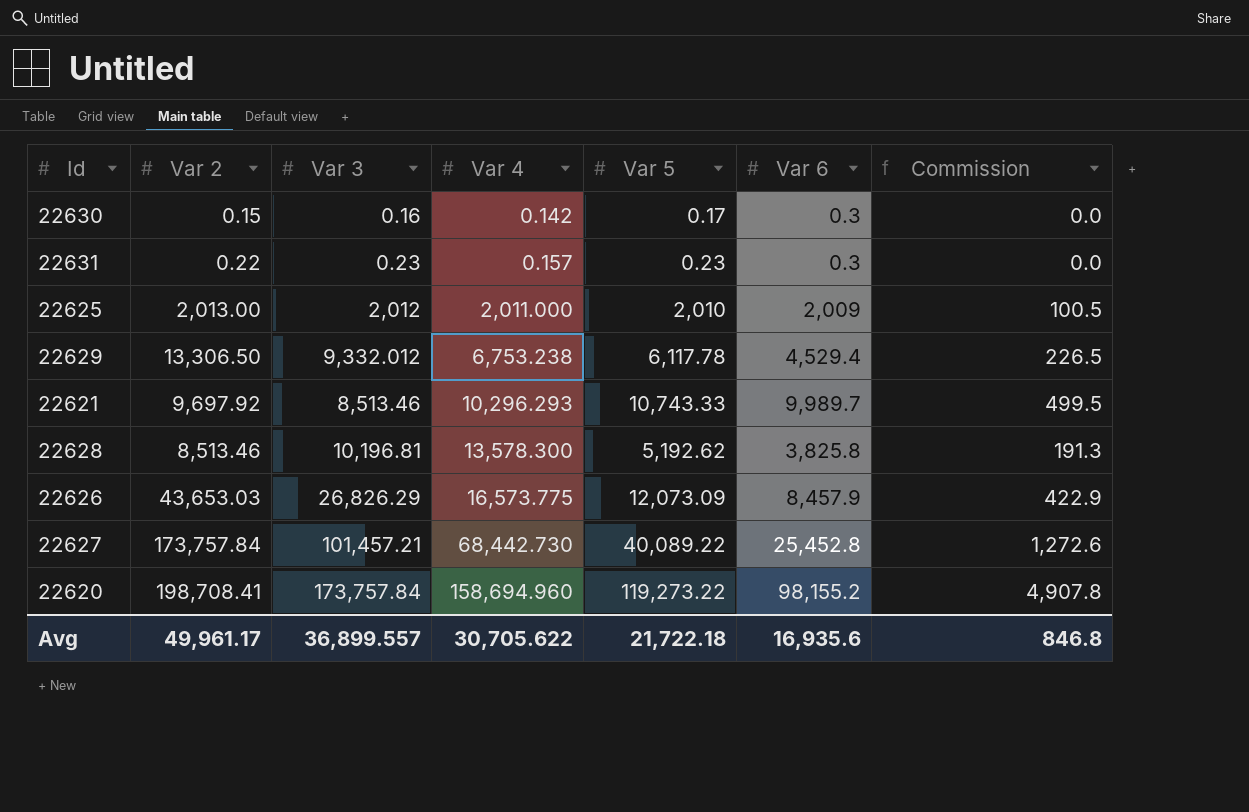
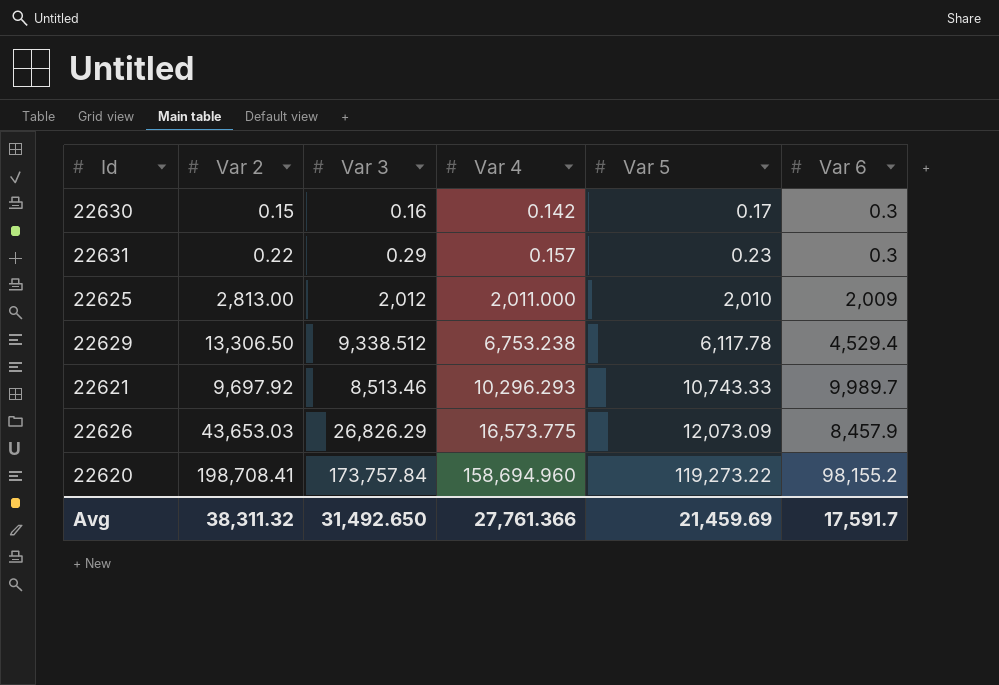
column Commission | formula: [Var 6] * 0.05 -> none
row 22628: 8,513.46 | 10,196.81 | 13,578.300 | 5,192.62 | 3,825.8 | 191.3 -> none
row 22627: 173,757.84 | 101,457.21 | 68,442.730 | 40,089.22 | 25,452.8 | 1,272.6 -> none
22631 | Var 3: 0.23 -> 0.29
22625 | Var 2: 2,013.00 -> 2,813.00
22629 | Var 3: 9,332.012 -> 9,338.512
Avg | Var 2: 49,961.17 -> 38,311.32
Avg | Var 3: 36,899.557 -> 31,492.650
Avg | Var 4: 30,705.622 -> 27,761.366
Avg | Var 5: 21,722.18 -> 21,459.69
Avg | Var 6: 16,935.6 -> 17,591.7

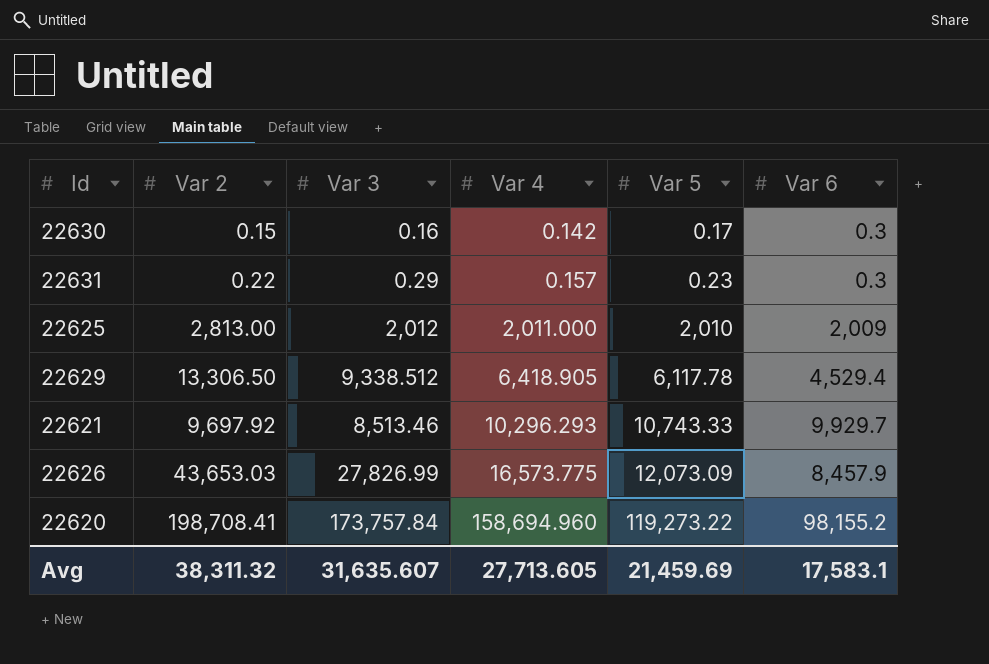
22629 | Var 4: 6,753.238 -> 6,418.905
22621 | Var 6: 9,989.7 -> 9,929.7
22626 | Var 3: 26,826.29 -> 27,826.99
Avg | Var 3: 31,492.650 -> 31,635.607
Avg | Var 4: 27,761.366 -> 27,713.605
Avg | Var 6: 17,591.7 -> 17,583.1

